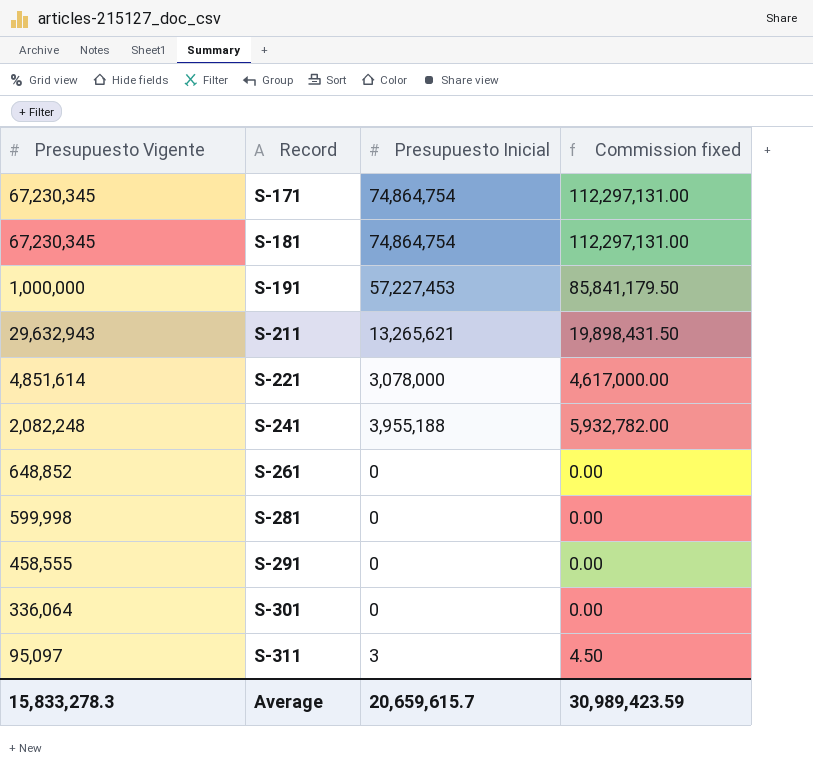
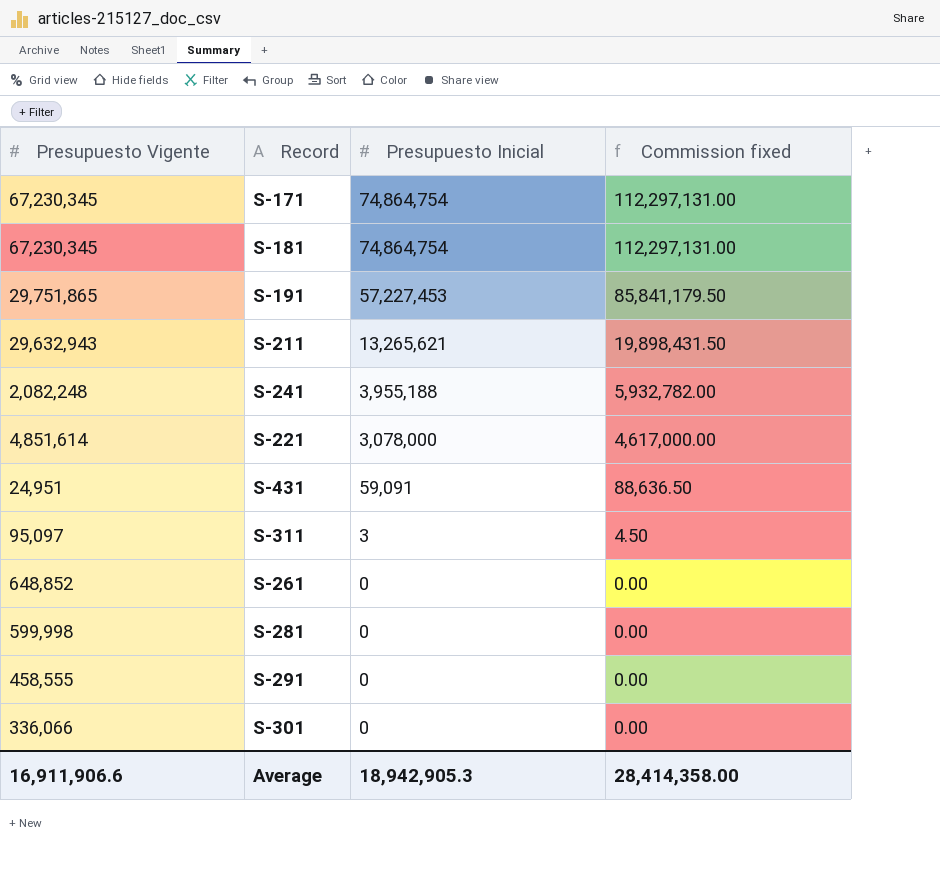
row order: Record ascending -> Presupuesto Inicial descending
S-191 | Presupuesto Vigente: 1,000,000 -> 29,751,865
row S-431: none -> 24,951 | 59,091 | 88,636.50
S-301 | Presupuesto Vigente: 336,064 -> 336,066
Average | Presupuesto Vigente: 15,833,278.3 -> 16,911,906.6
Average | Presupuesto Inicial: 20,659,615.7 -> 18,942,905.3
Average | Commission fixed: 30,989,423.59 -> 28,414,358.00

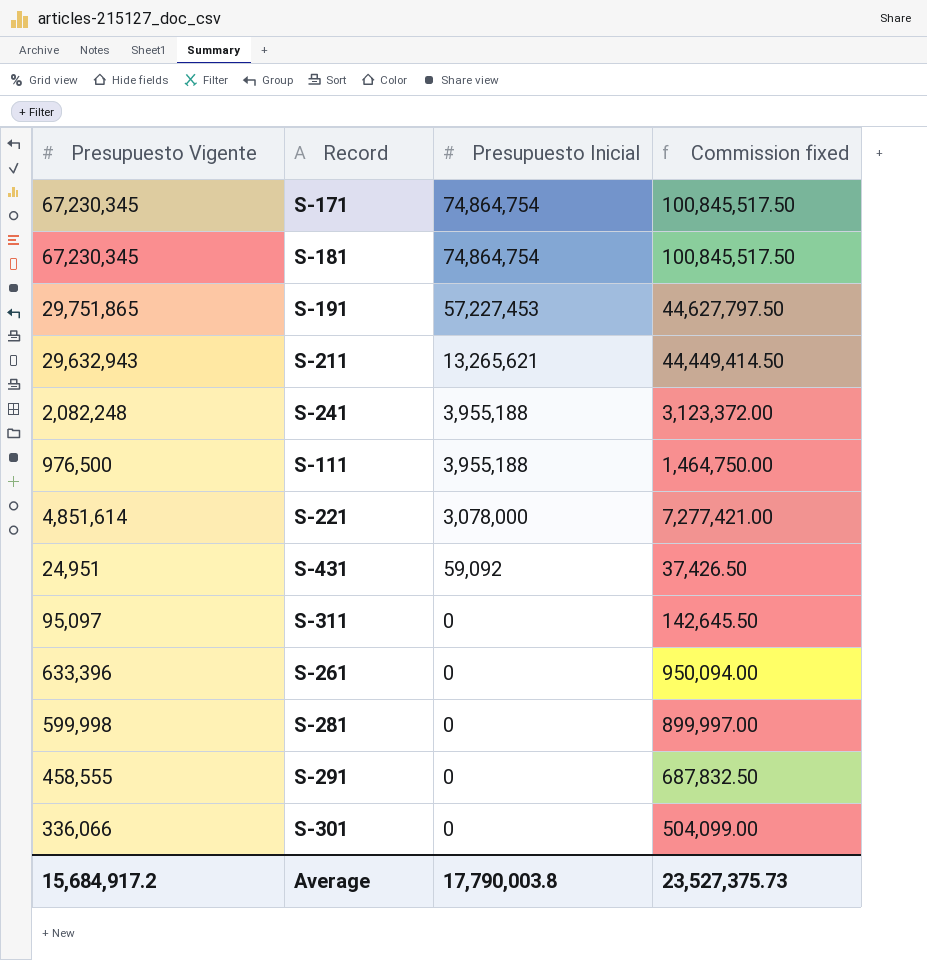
column Commission fixed | formula: [Presupuesto Inicial] * 1.5 -> [Presupuesto Vigente] * 1.5
row S-111: none -> 976,500 | 3,955,188 | 1,464,750.00
S-431 | Presupuesto Inicial: 59,091 -> 59,092
S-311 | Presupuesto Inicial: 3 -> 0
S-261 | Presupuesto Vigente: 648,852 -> 633,396
Average | Presupuesto Vigente: 16,911,906.6 -> 15,684,917.2
Average | Presupuesto Inicial: 18,942,905.3 -> 17,790,003.8
Average | Commission fixed: 28,414,358.00 -> 23,527,375.73

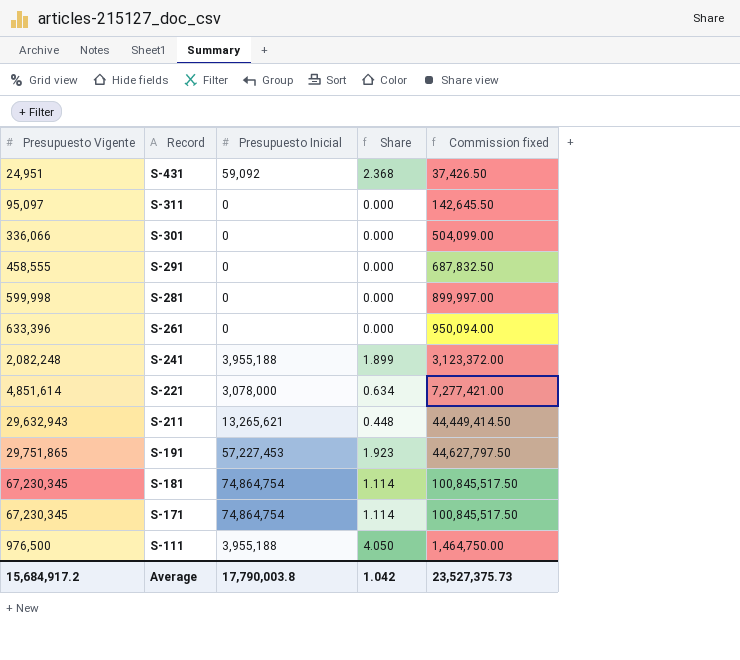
row order: Presupuesto Inicial descending -> Record descending
column Share | formula: none -> [Presupuesto Inicial] / [Presupuesto Vigente]

